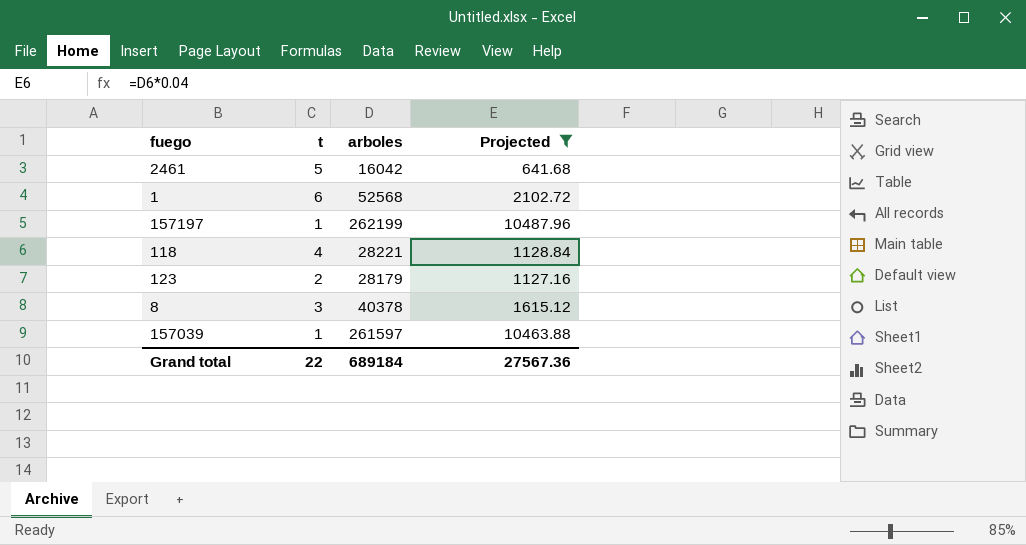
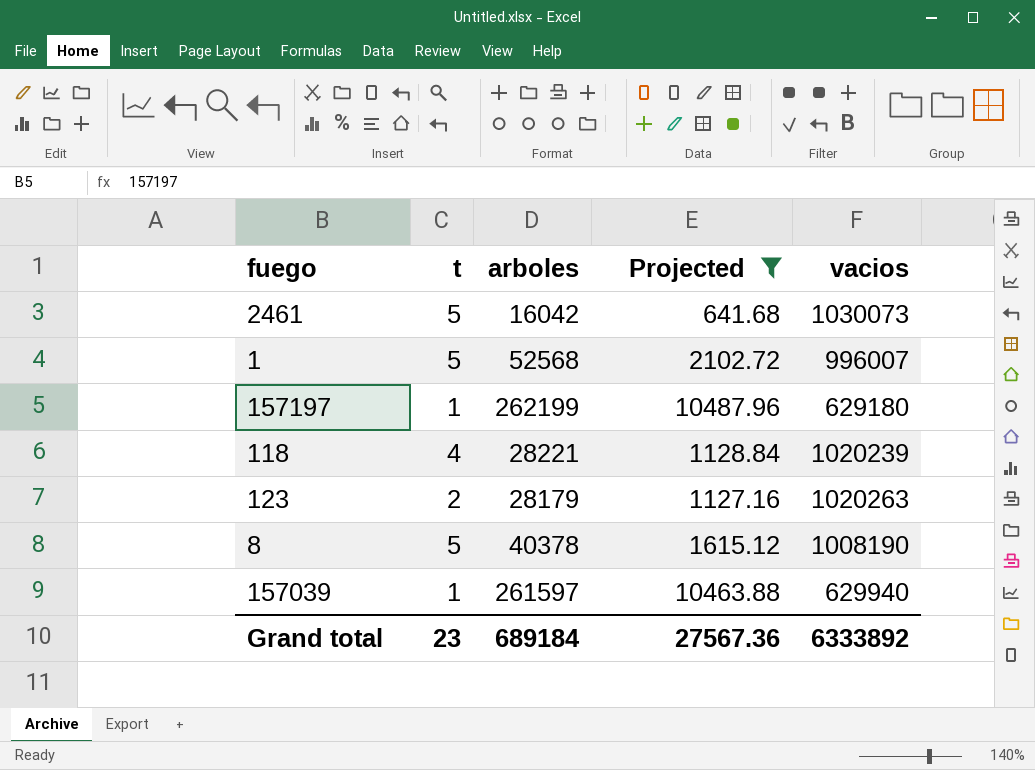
column vacios | position: none -> 5
1 | t: 6 -> 5
8 | t: 3 -> 5
Grand total | t: 22 -> 23

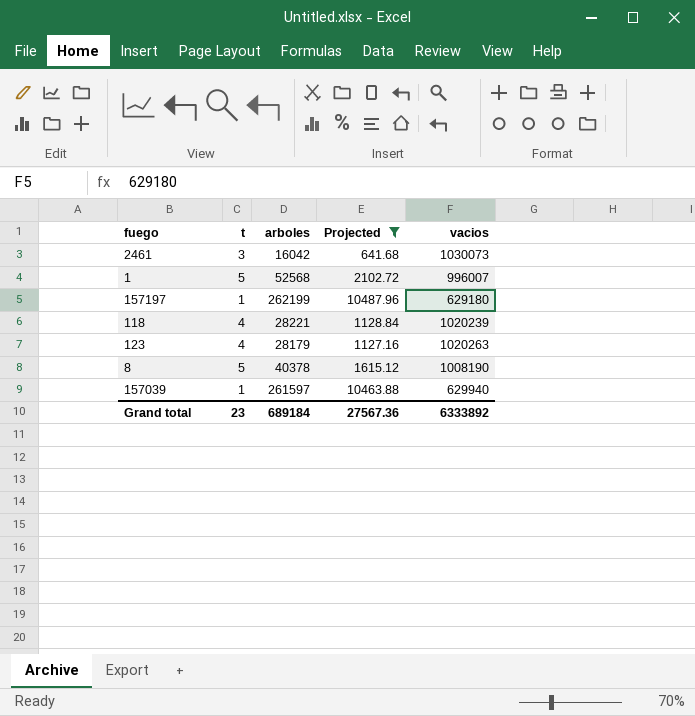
2461 | t: 5 -> 3
123 | t: 2 -> 4

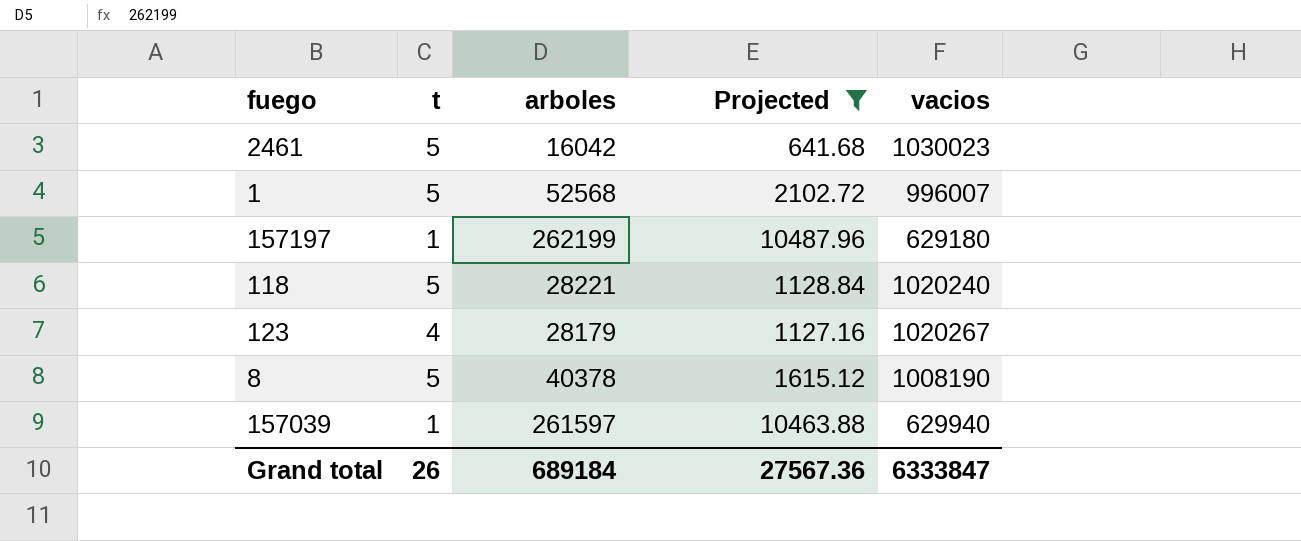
2461 | t: 3 -> 5
2461 | vacios: 1030073 -> 1030023
118 | t: 4 -> 5
118 | vacios: 1020239 -> 1020240
123 | vacios: 1020263 -> 1020267
Grand total | t: 23 -> 26
Grand total | vacios: 6333892 -> 6333847

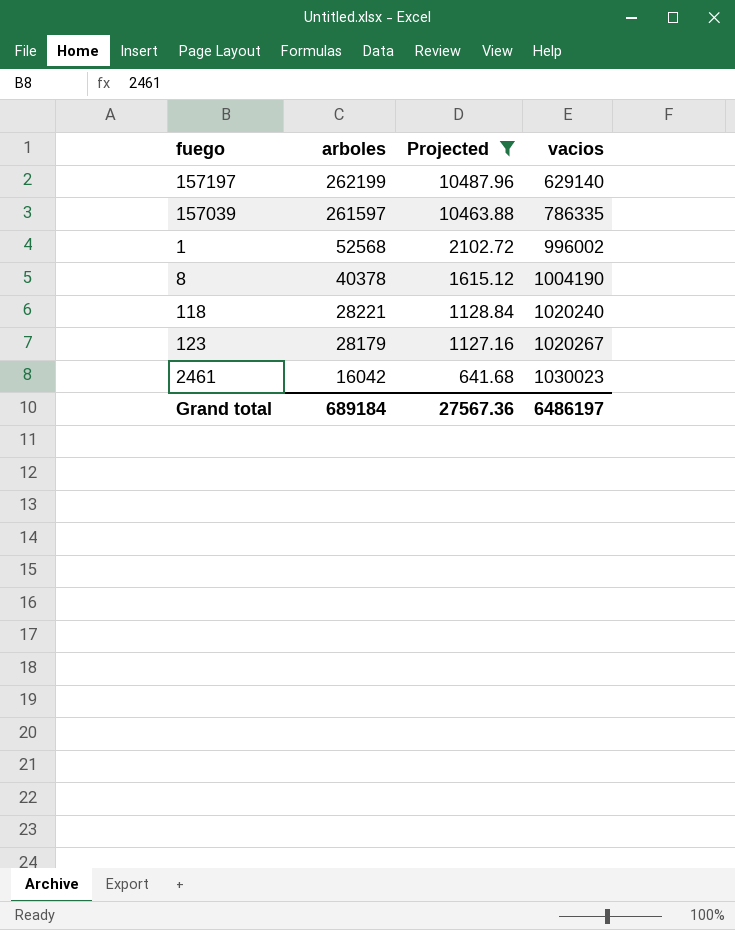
row order: none -> arboles descending
column t | position: 2 -> none
157197 | vacios: 629180 -> 629140
157039 | vacios: 629940 -> 786335
1 | vacios: 996007 -> 996002
8 | vacios: 1008190 -> 1004190
Grand total | vacios: 6333847 -> 6486197

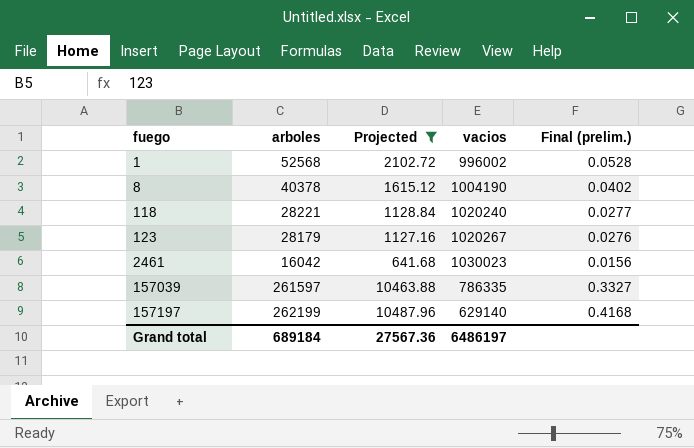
row order: arboles descending -> fuego ascending
column Final (prelim.) | formula: none -> [arboles] / [vacios]

